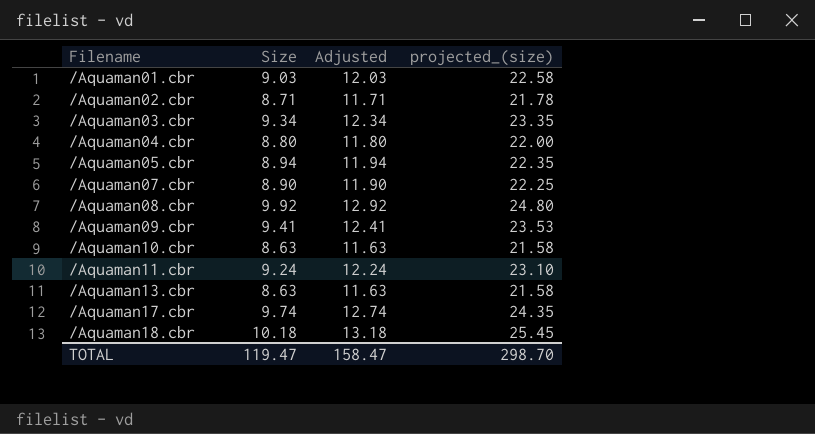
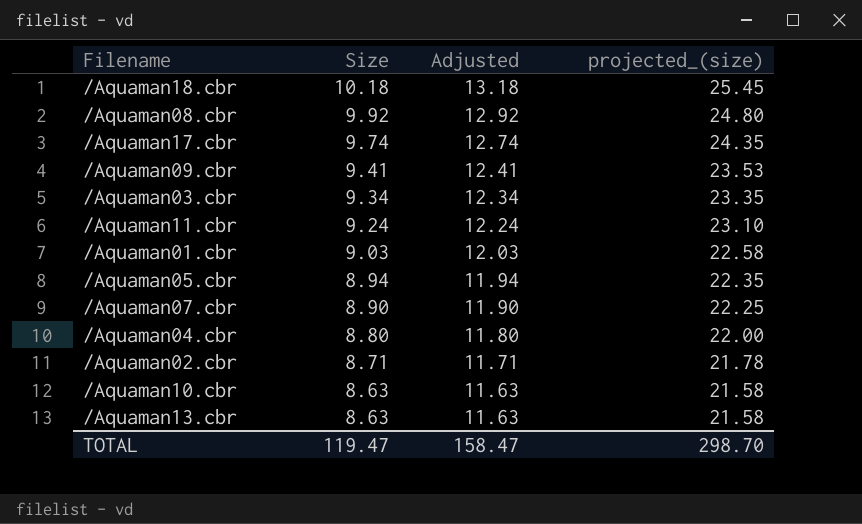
row order: Filename ascending -> Size descending

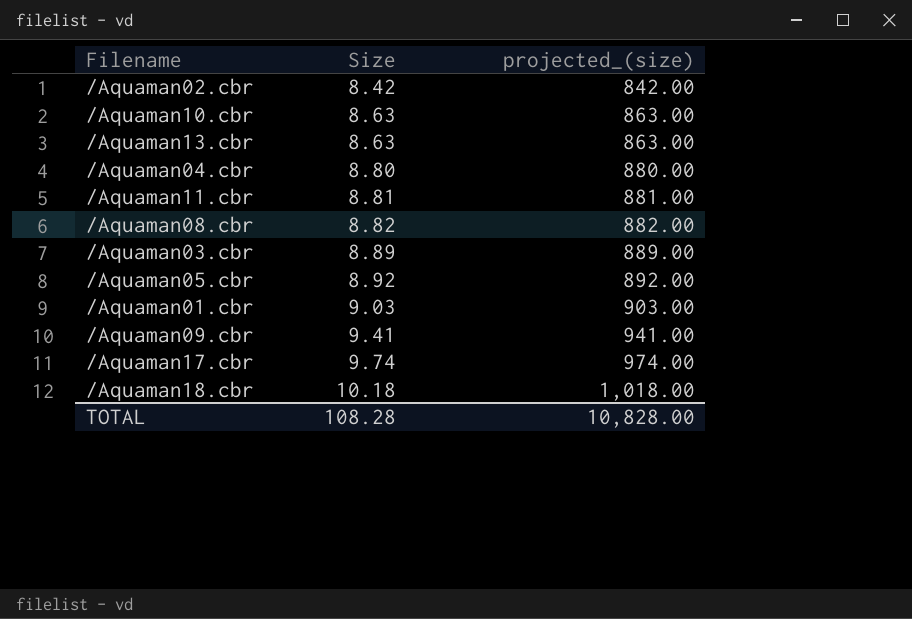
row order: Size descending -> Size ascending
column Adjusted | formula: [Size] + 3 -> none
column projected_(size) | formula: [Size] * 2.5 -> [Size] * 100
row /Aquaman07.cbr: 8.90 | 11.90 | 22.25 -> none
/Aquaman02.cbr | Size: 8.71 -> 8.42
/Aquaman11.cbr | Size: 9.24 -> 8.81
/Aquaman08.cbr | Size: 9.92 -> 8.82
/Aquaman03.cbr | Size: 9.34 -> 8.89
/Aquaman05.cbr | Size: 8.94 -> 8.92
TOTAL | Size: 119.47 -> 108.28
TOTAL | projected_(size): 298.70 -> 10,828.00

